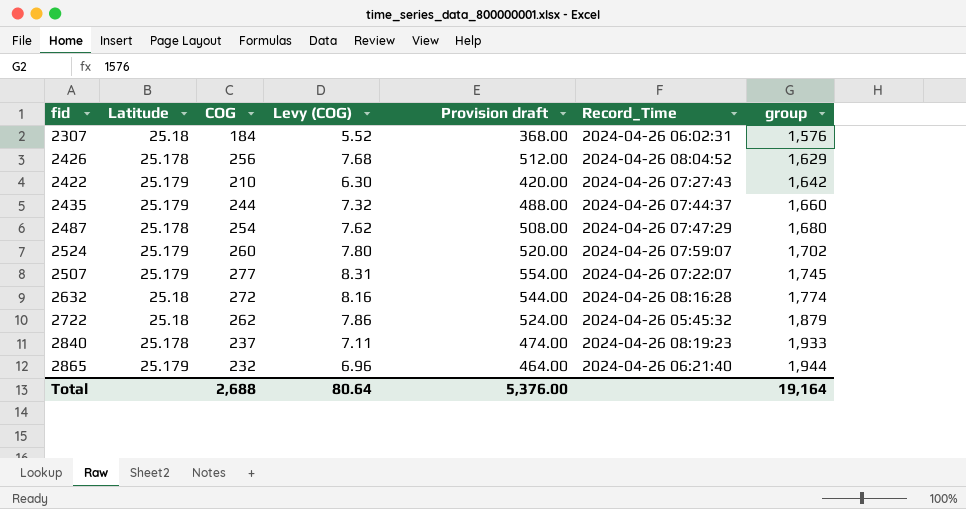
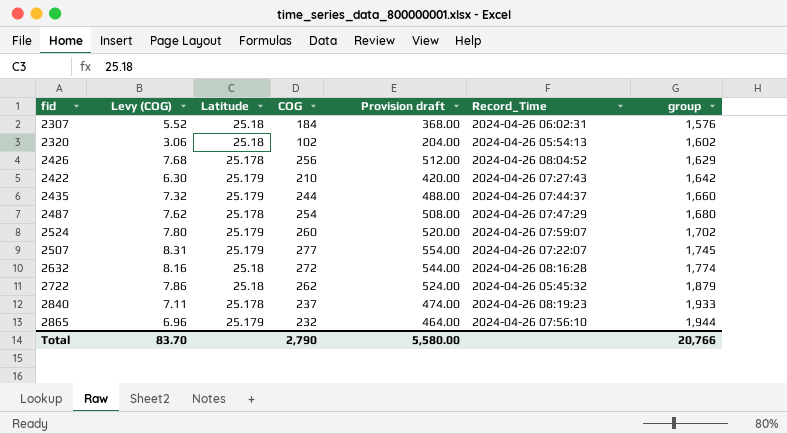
column Levy (COG) | position: 4 -> 2
row 2320: none -> 3.06 | 25.18 | 102 | 204.00 | 2024-04-26 05:54:13 | 1,602
2865 | Record_Time: 2024-04-26 06:21:40 -> 2024-04-26 07:56:10
Total | Levy (COG): 80.64 -> 83.70
Total | COG: 2,688 -> 2,790
Total | Provision draft: 5,376.00 -> 5,580.00
Total | group: 19,164 -> 20,766

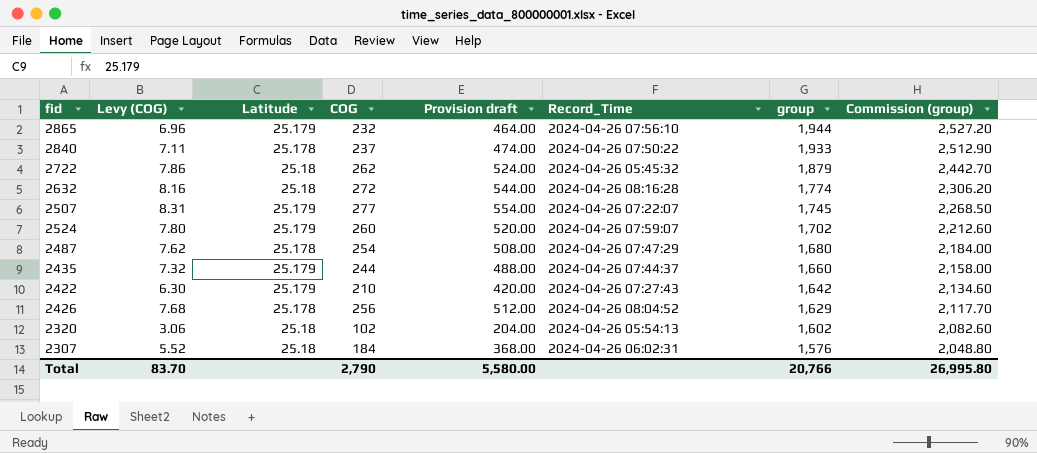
row order: group ascending -> group descending
column Commission (group) | formula: none -> [group] * 1.3
2840 | Record_Time: 2024-04-26 08:19:23 -> 2024-04-26 07:50:22

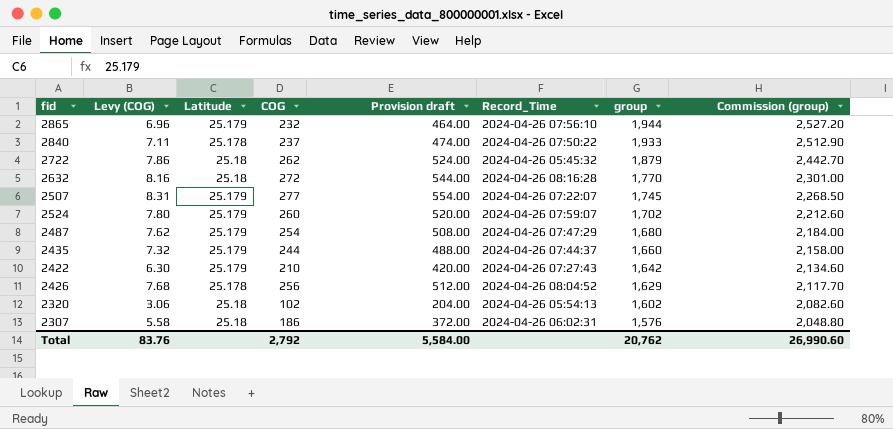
2632 | group: 1,774 -> 1,770
2632 | Commission (group): 2,306.20 -> 2,301.00
2487 | Latitude: 25.178 -> 25.179
2307 | Levy (COG): 5.52 -> 5.58
2307 | COG: 184 -> 186
2307 | Provision draft: 368.00 -> 372.00
Total | Levy (COG): 83.70 -> 83.76
Total | COG: 2,790 -> 2,792
Total | Provision draft: 5,580.00 -> 5,584.00
Total | group: 20,766 -> 20,762
Total | Commission (group): 26,995.80 -> 26,990.60

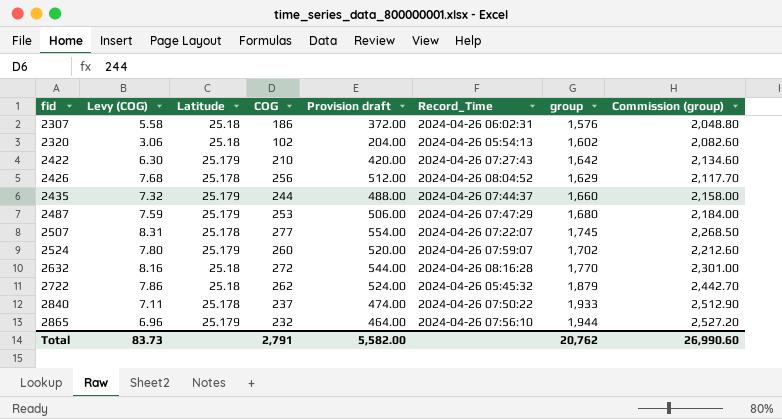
row order: group descending -> fid ascending
2487 | Levy (COG): 7.62 -> 7.59
2487 | COG: 254 -> 253
2487 | Provision draft: 508.00 -> 506.00
2507 | Latitude: 25.179 -> 25.178
Total | Levy (COG): 83.76 -> 83.73
Total | COG: 2,792 -> 2,791
Total | Provision draft: 5,584.00 -> 5,582.00

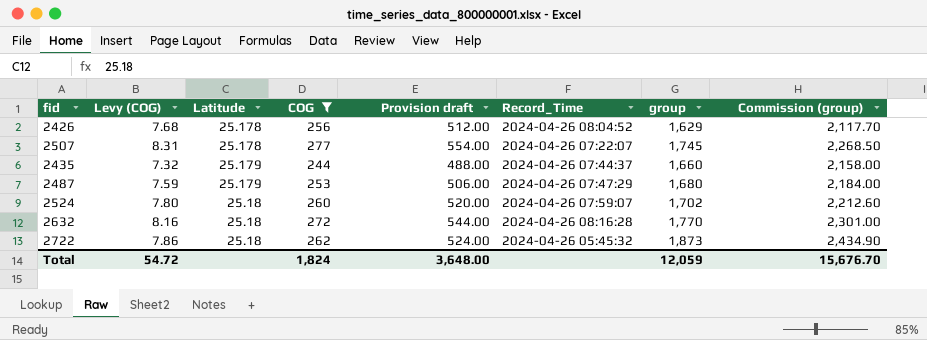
filter: none -> COG >= 244
row order: fid ascending -> Latitude ascending
2524 | Latitude: 25.179 -> 25.18
2722 | group: 1,879 -> 1,873
2722 | Commission (group): 2,442.70 -> 2,434.90
Total | Levy (COG): 83.73 -> 54.72
Total | COG: 2,791 -> 1,824
Total | Provision draft: 5,582.00 -> 3,648.00
Total | group: 20,762 -> 12,059
Total | Commission (group): 26,990.60 -> 15,676.70

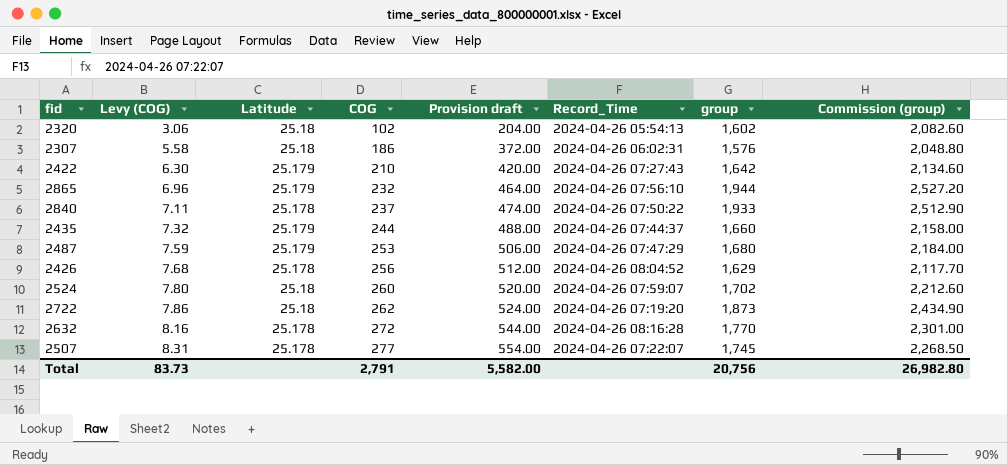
filter: COG >= 244 -> none
row order: Latitude ascending -> Levy (COG) ascending
2722 | Record_Time: 2024-04-26 05:45:32 -> 2024-04-26 07:19:20
2632 | Latitude: 25.18 -> 25.178
Total | Levy (COG): 54.72 -> 83.73
Total | COG: 1,824 -> 2,791
Total | Provision draft: 3,648.00 -> 5,582.00
Total | group: 12,059 -> 20,756
Total | Commission (group): 15,676.70 -> 26,982.80

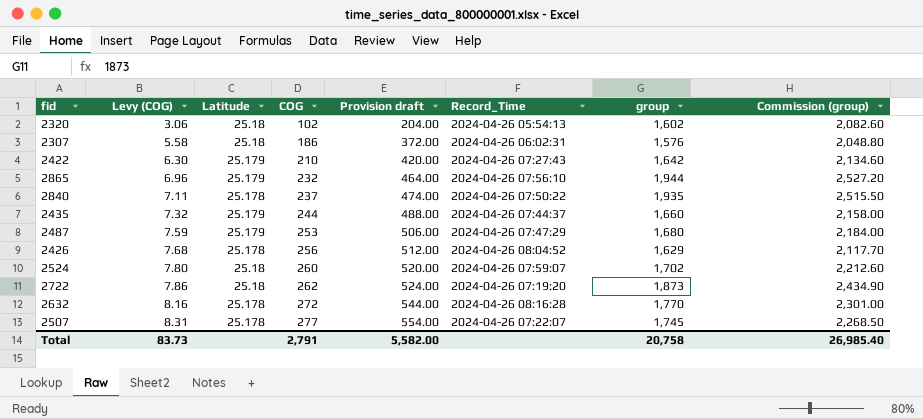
2840 | group: 1,933 -> 1,935
2840 | Commission (group): 2,512.90 -> 2,515.50
Total | group: 20,756 -> 20,758
Total | Commission (group): 26,982.80 -> 26,985.40

